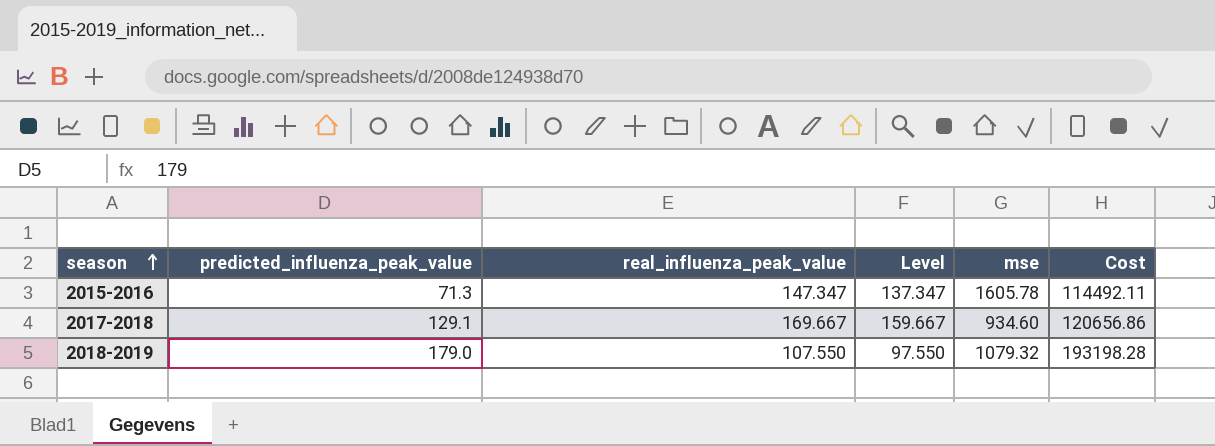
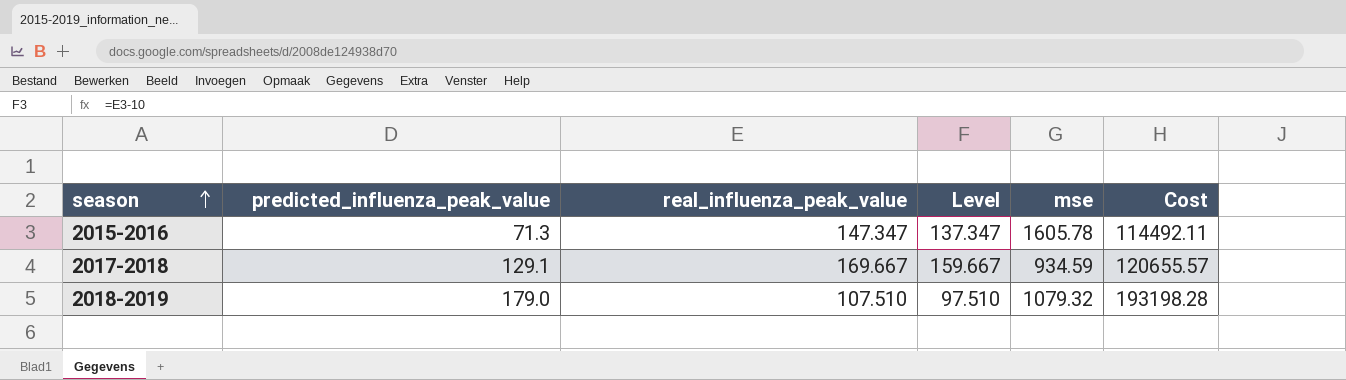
2017-2018 | mse: 934.60 -> 934.59
2017-2018 | Cost: 120656.86 -> 120655.57
2018-2019 | real_influenza_peak_value: 107.550 -> 107.510
2018-2019 | Level: 97.550 -> 97.510

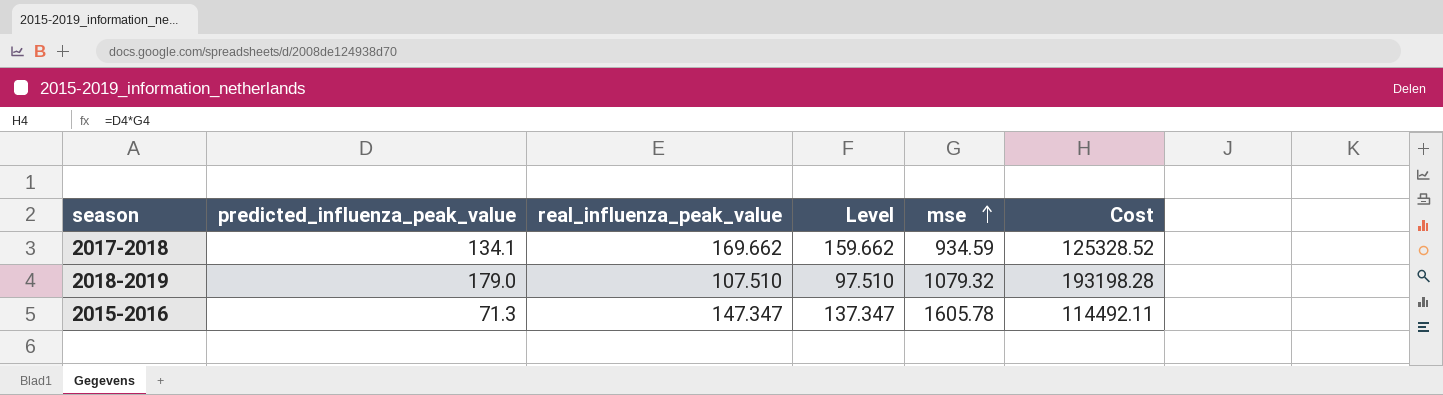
row order: season ascending -> mse ascending
2017-2018 | predicted_influenza_peak_value: 129.1 -> 134.1
2017-2018 | real_influenza_peak_value: 169.667 -> 169.662
2017-2018 | Level: 159.667 -> 159.662
2017-2018 | Cost: 120655.57 -> 125328.52

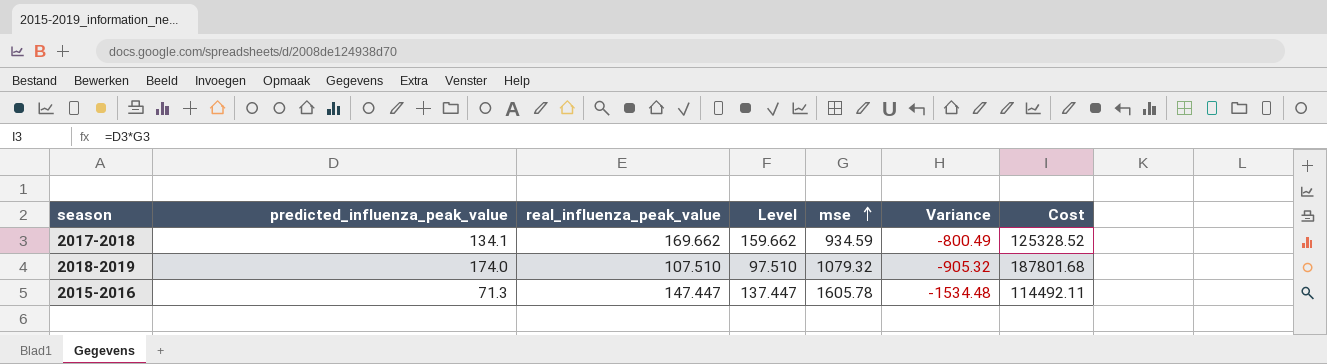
column Variance | formula: none -> [predicted_influenza_peak_value] - [mse]
2018-2019 | predicted_influenza_peak_value: 179.0 -> 174.0
2018-2019 | Cost: 193198.28 -> 187801.68
2015-2016 | real_influenza_peak_value: 147.347 -> 147.447
2015-2016 | Level: 137.347 -> 137.447

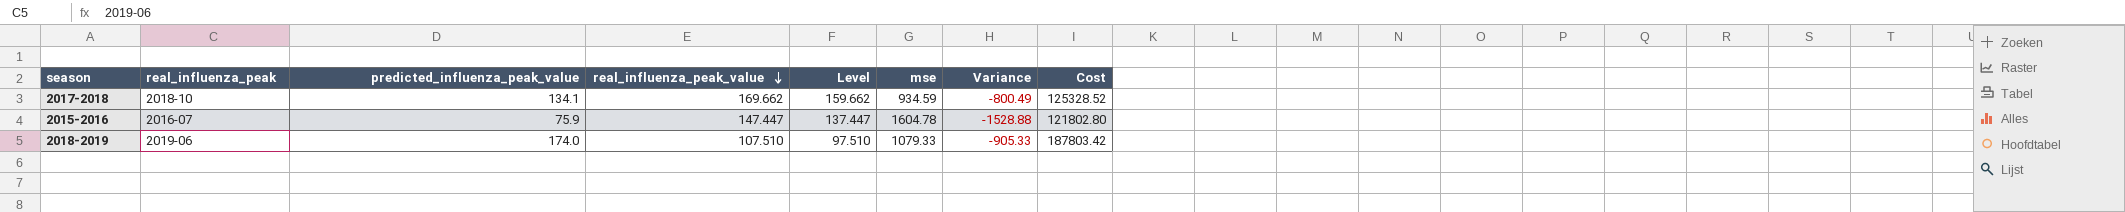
row order: mse ascending -> real_influenza_peak_value descending
column real_influenza_peak | position: none -> 2
2015-2016 | predicted_influenza_peak_value: 71.3 -> 75.9
2015-2016 | mse: 1605.78 -> 1604.78
2015-2016 | Variance: -1534.48 -> -1528.88
2015-2016 | Cost: 114492.11 -> 121802.80
2018-2019 | mse: 1079.32 -> 1079.33
2018-2019 | Variance: -905.32 -> -905.33
2018-2019 | Cost: 187801.68 -> 187803.42

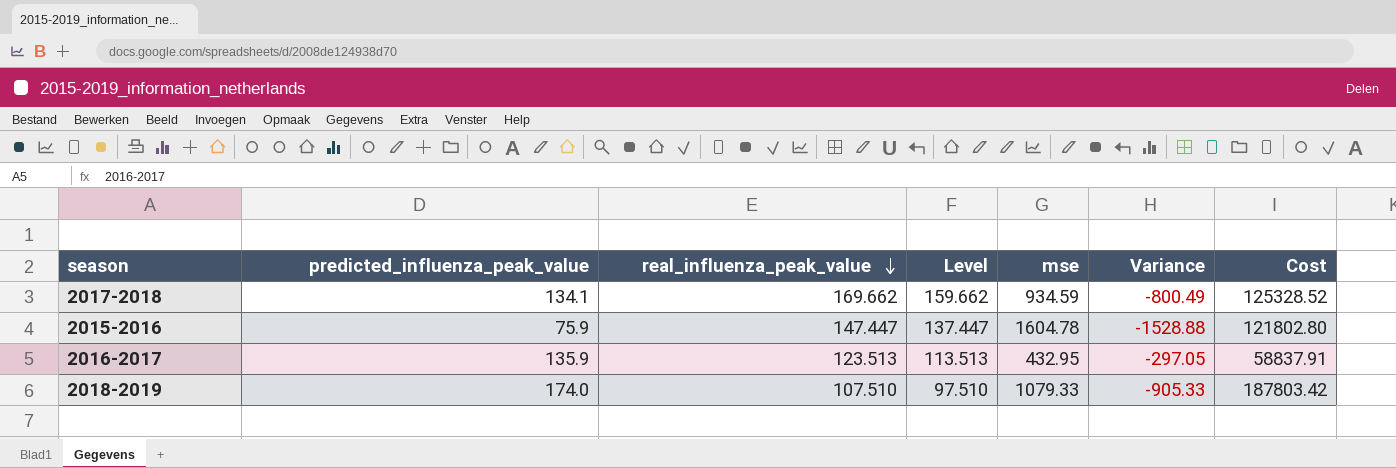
column real_influenza_peak | position: 2 -> none
row 2016-2017: none -> 135.9 | 123.513 | 113.513 | 432.95 | -297.05 | 58837.91

